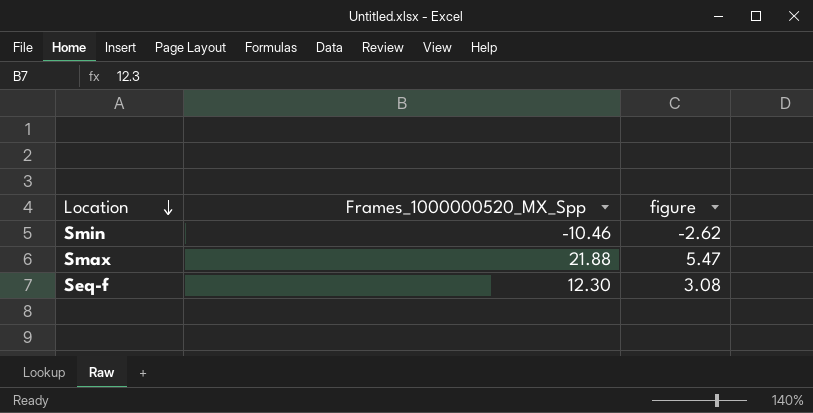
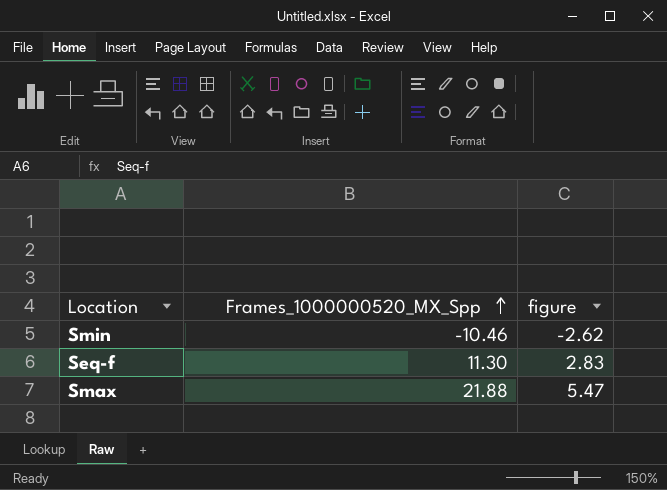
row order: Location descending -> Frames_1000000520_MX_Spp ascending
Seq-f | Frames_1000000520_MX_Spp: 12.30 -> 11.30
Seq-f | figure: 3.08 -> 2.83

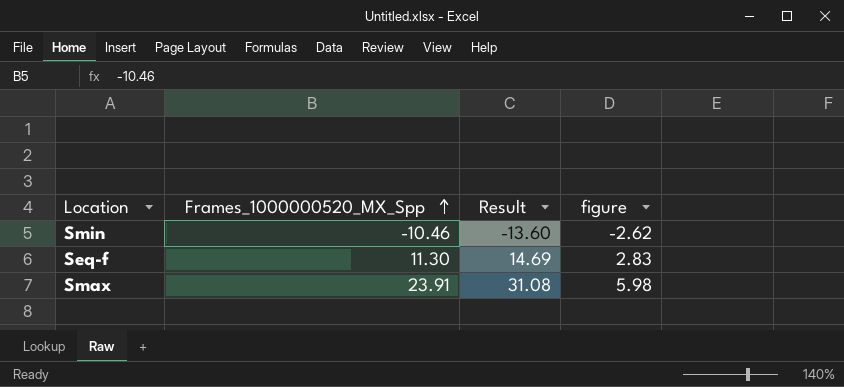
column Result | formula: none -> [Frames_1000000520_MX_Spp] * 1.3
Smax | Frames_1000000520_MX_Spp: 21.88 -> 23.91
Smax | figure: 5.47 -> 5.98

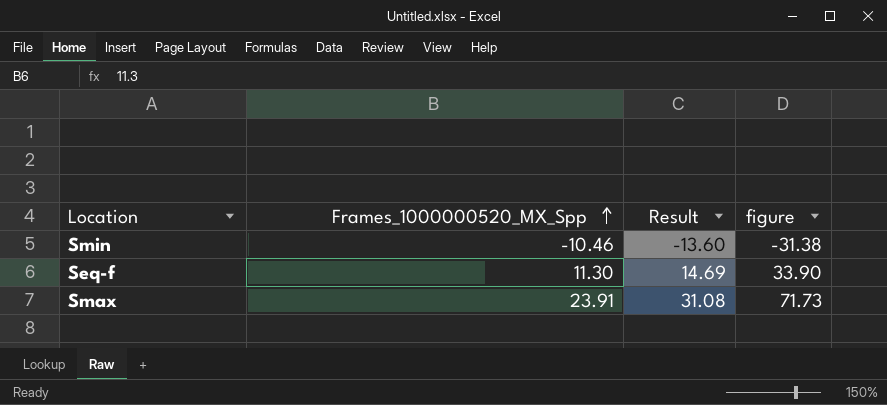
column figure | formula: [Frames_1000000520_MX_Spp] * 0.25 -> [Frames_1000000520_MX_Spp] * 3

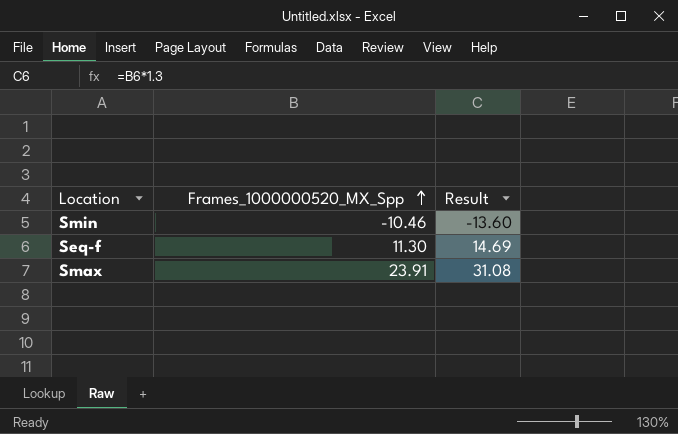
column figure | formula: [Frames_1000000520_MX_Spp] * 3 -> none

